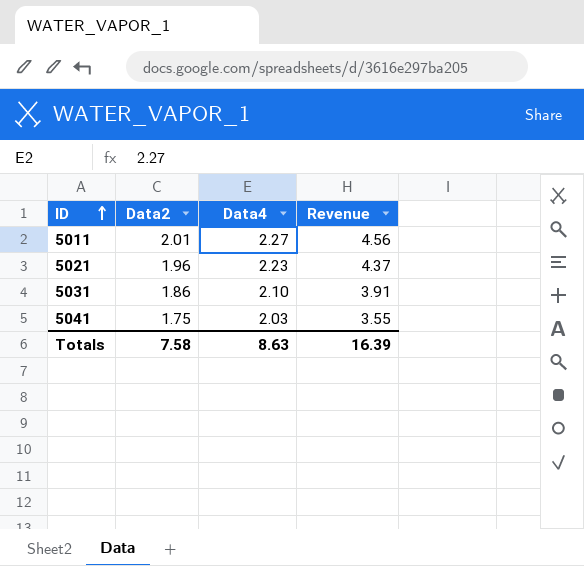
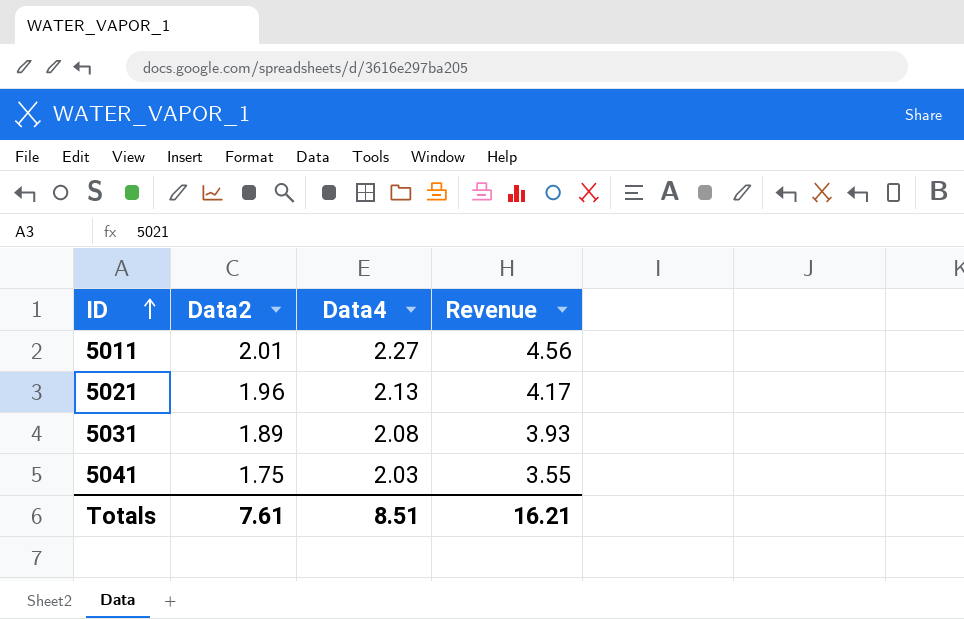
5021 | Data4: 2.23 -> 2.13
5021 | Revenue: 4.37 -> 4.17
5031 | Data2: 1.86 -> 1.89
5031 | Data4: 2.10 -> 2.08
5031 | Revenue: 3.91 -> 3.93
Totals | Data2: 7.58 -> 7.61
Totals | Data4: 8.63 -> 8.51
Totals | Revenue: 16.39 -> 16.21

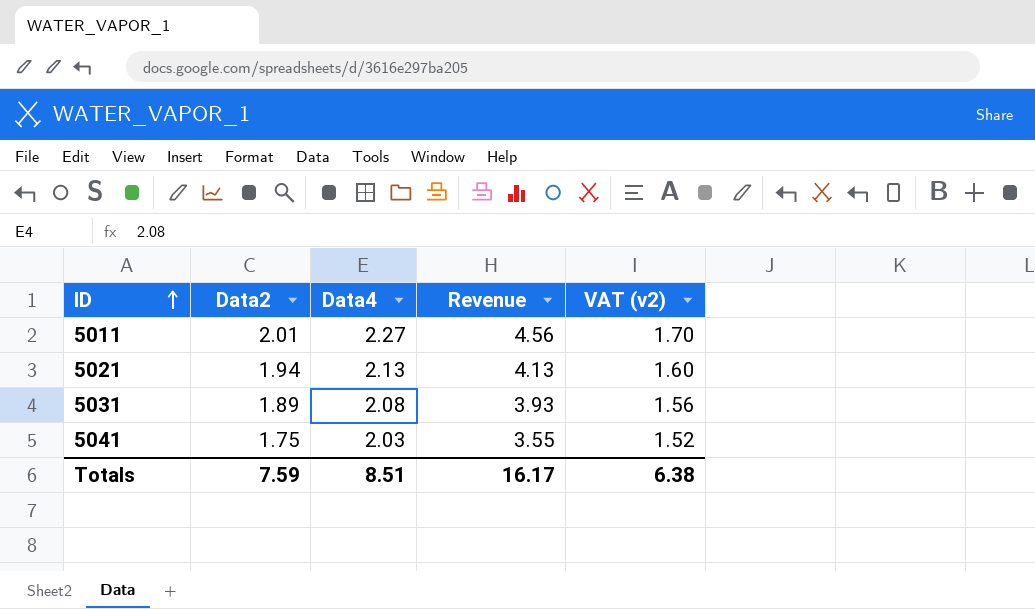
column VAT (v2) | formula: none -> [Data4] * 0.75
5021 | Data2: 1.96 -> 1.94
5021 | Revenue: 4.17 -> 4.13
Totals | Data2: 7.61 -> 7.59
Totals | Revenue: 16.21 -> 16.17

